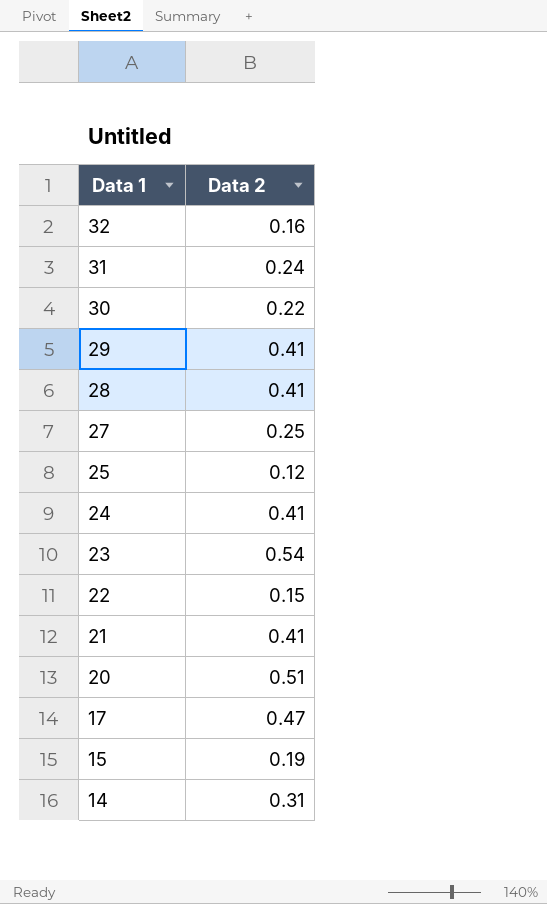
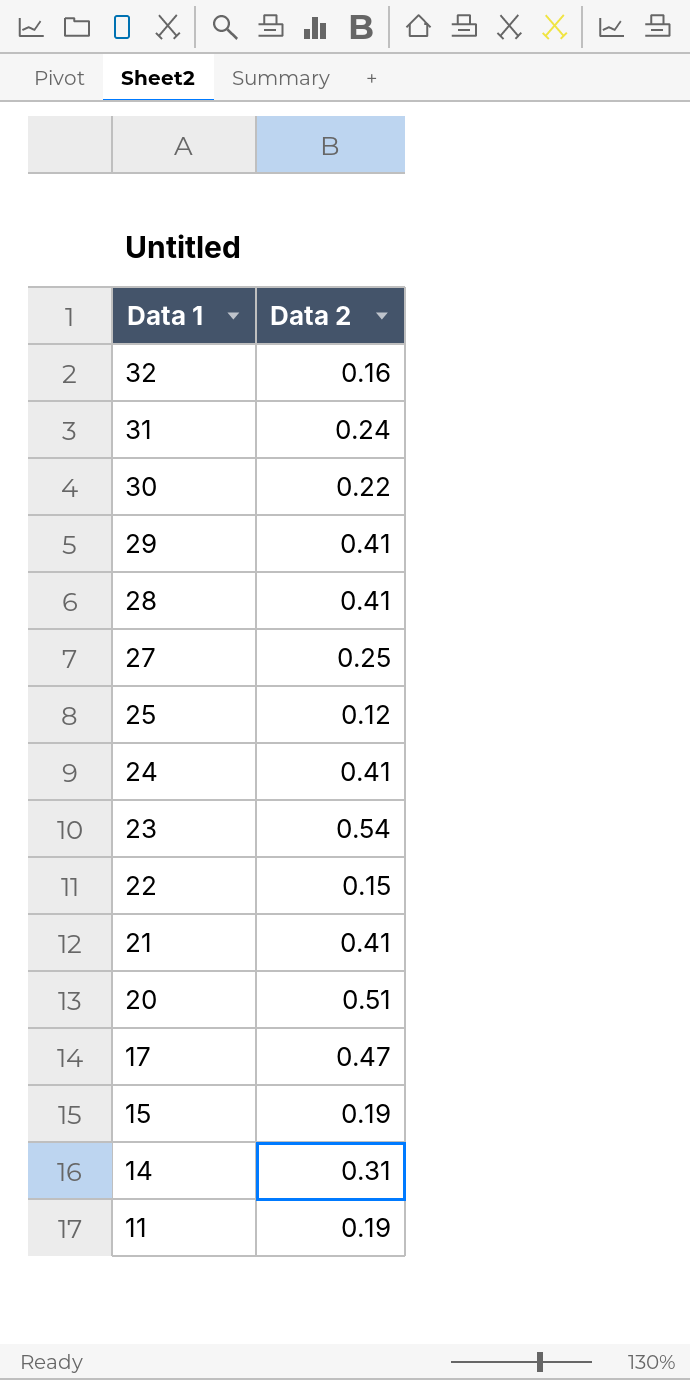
row 11: none -> 0.19

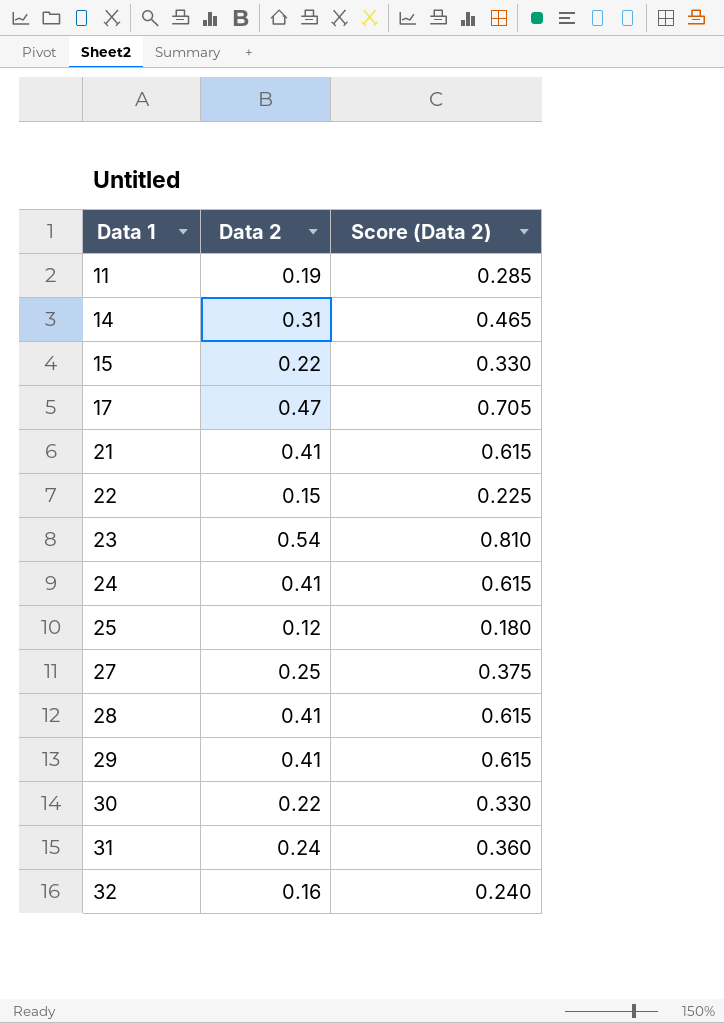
row order: Data 1 descending -> Data 1 ascending
column Score (Data 2) | formula: none -> [Data 2] * 1.5
row 20: 0.51 -> none
15 | Data 2: 0.19 -> 0.22

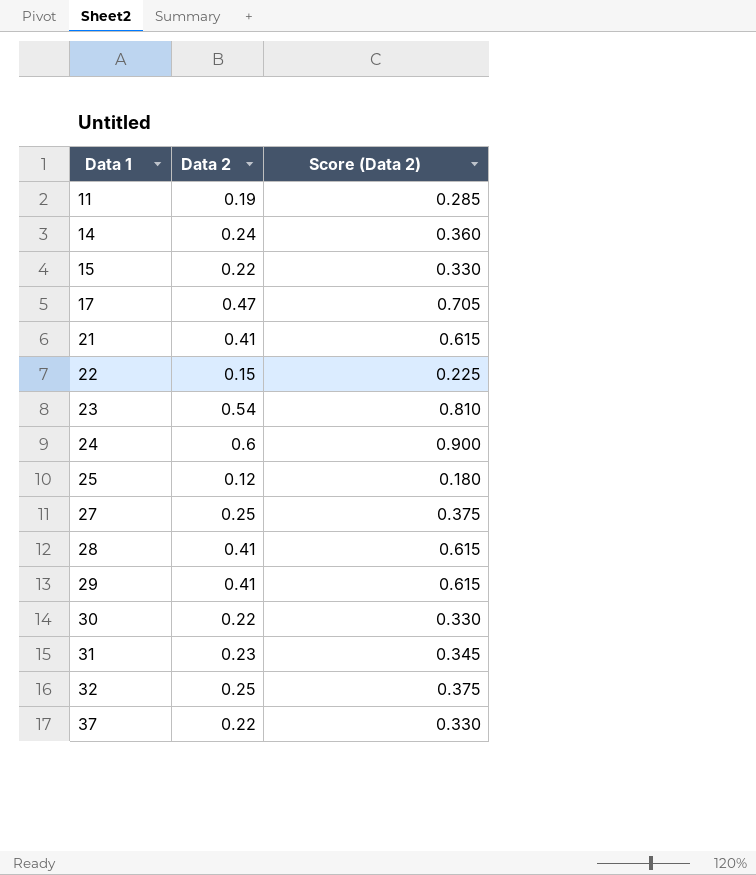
14 | Data 2: 0.31 -> 0.24
14 | Score (Data 2): 0.465 -> 0.360
24 | Data 2: 0.41 -> 0.6
24 | Score (Data 2): 0.615 -> 0.900
31 | Data 2: 0.24 -> 0.23
31 | Score (Data 2): 0.360 -> 0.345
32 | Data 2: 0.16 -> 0.25
32 | Score (Data 2): 0.240 -> 0.375
row 37: none -> 0.22 | 0.330

